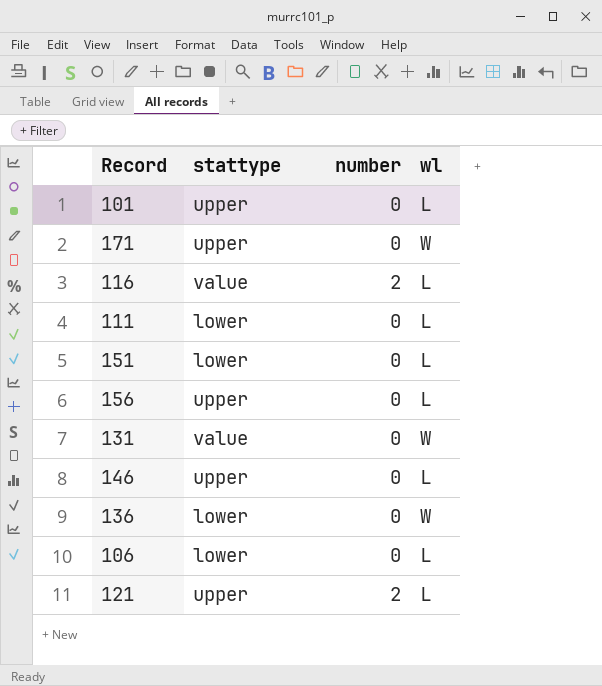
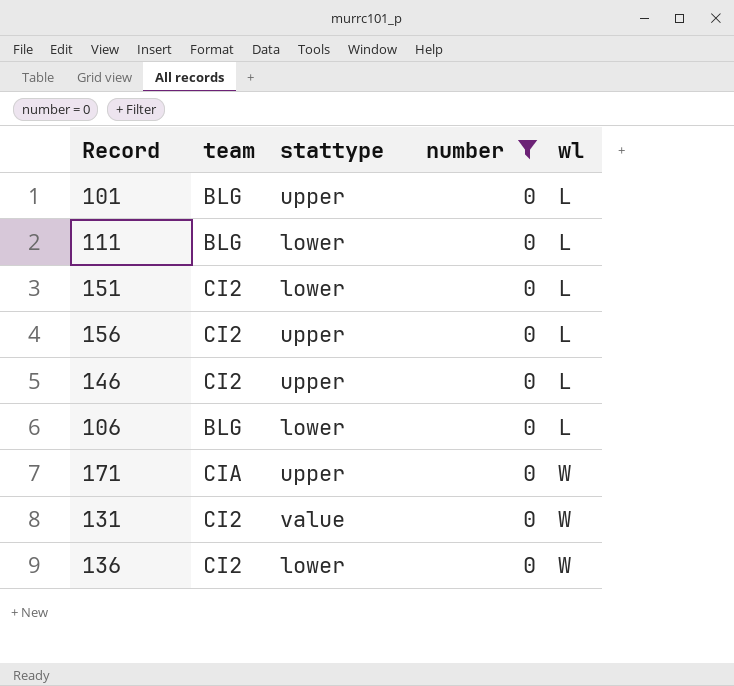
filter: none -> number = 0
row order: none -> wl ascending
column team | position: none -> 2

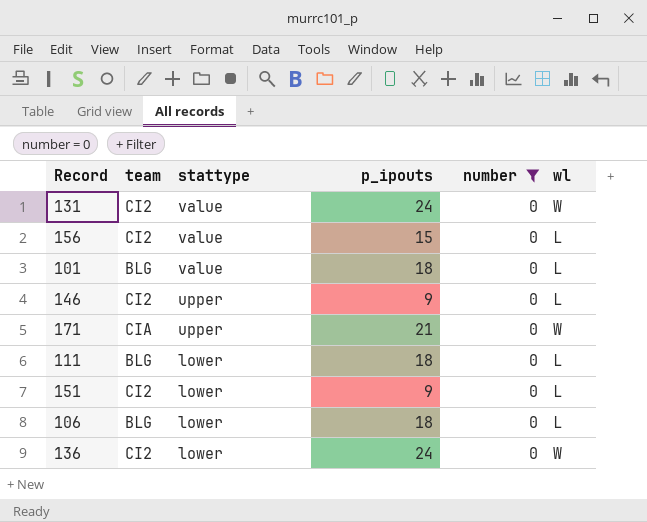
row order: wl ascending -> stattype descending
column p_ipouts | position: none -> 4
156 | stattype: upper -> value
101 | stattype: upper -> value

